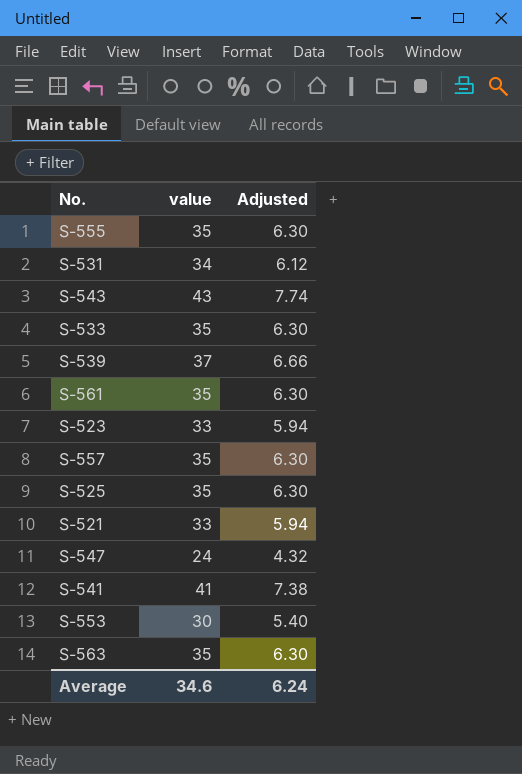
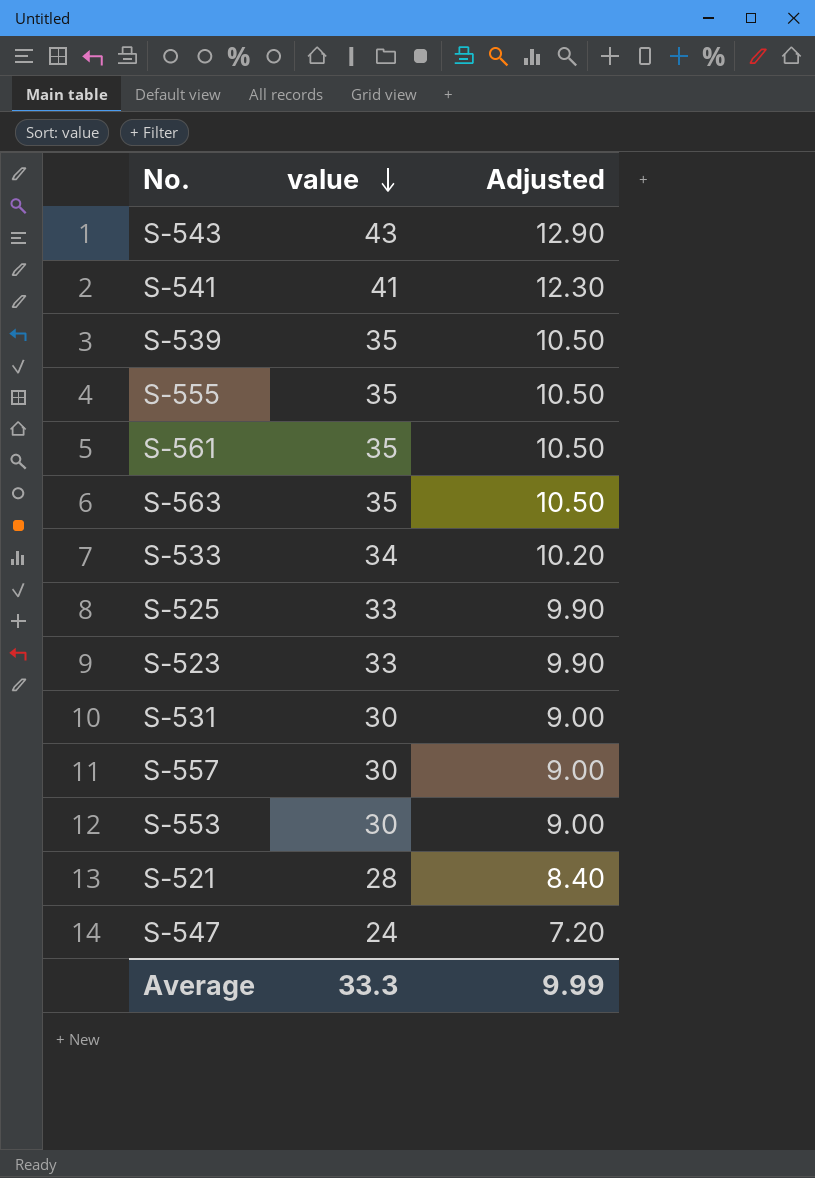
row order: none -> value descending
column Adjusted | formula: [value] * 0.18 -> [value] * 0.3
S-539 | value: 37 -> 35
S-533 | value: 35 -> 34
S-525 | value: 35 -> 33
S-531 | value: 34 -> 30
S-557 | value: 35 -> 30
S-521 | value: 33 -> 28
Average | value: 34.6 -> 33.3
Average | Adjusted: 6.24 -> 9.99

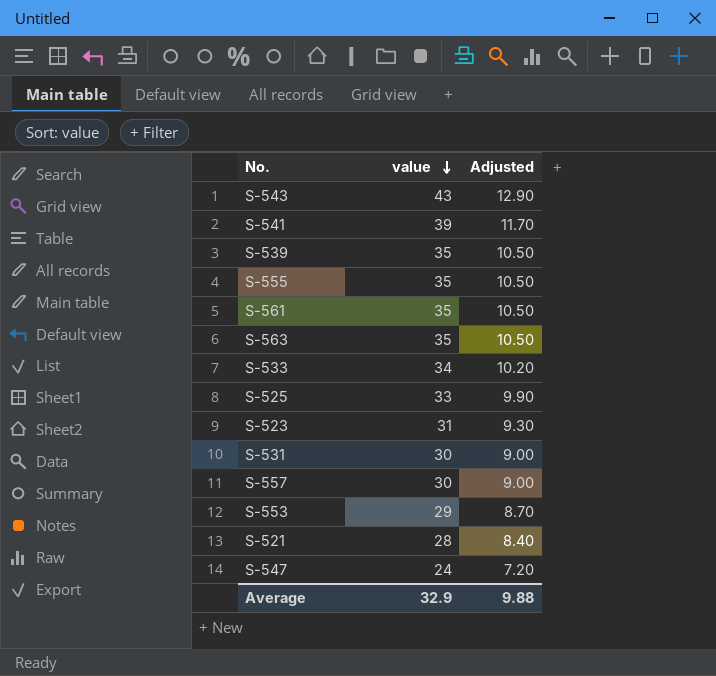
S-541 | value: 41 -> 39
S-541 | Adjusted: 12.30 -> 11.70
S-523 | value: 33 -> 31
S-523 | Adjusted: 9.90 -> 9.30
S-553 | value: 30 -> 29
S-553 | Adjusted: 9.00 -> 8.70
Average | value: 33.3 -> 32.9
Average | Adjusted: 9.99 -> 9.88

